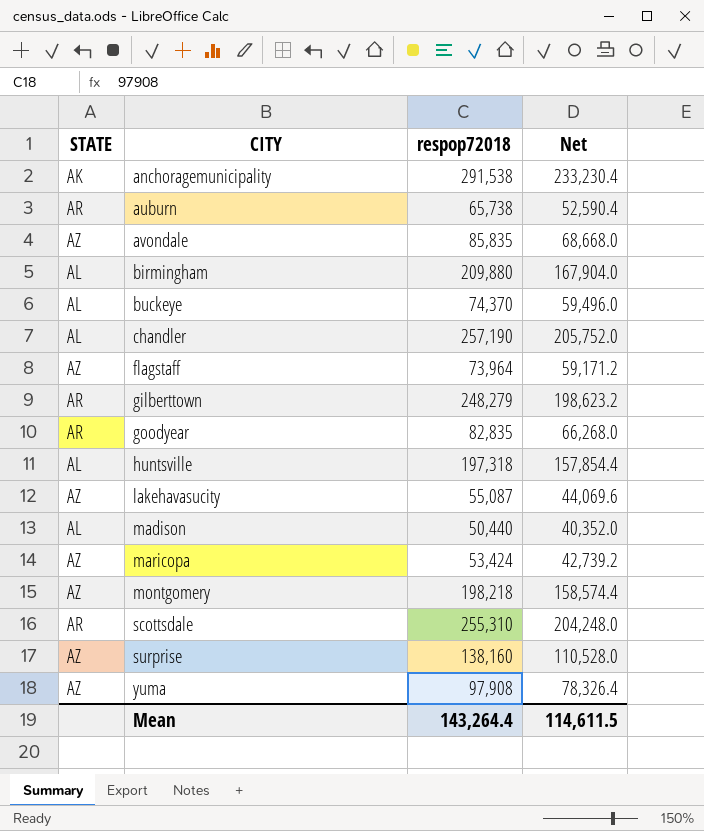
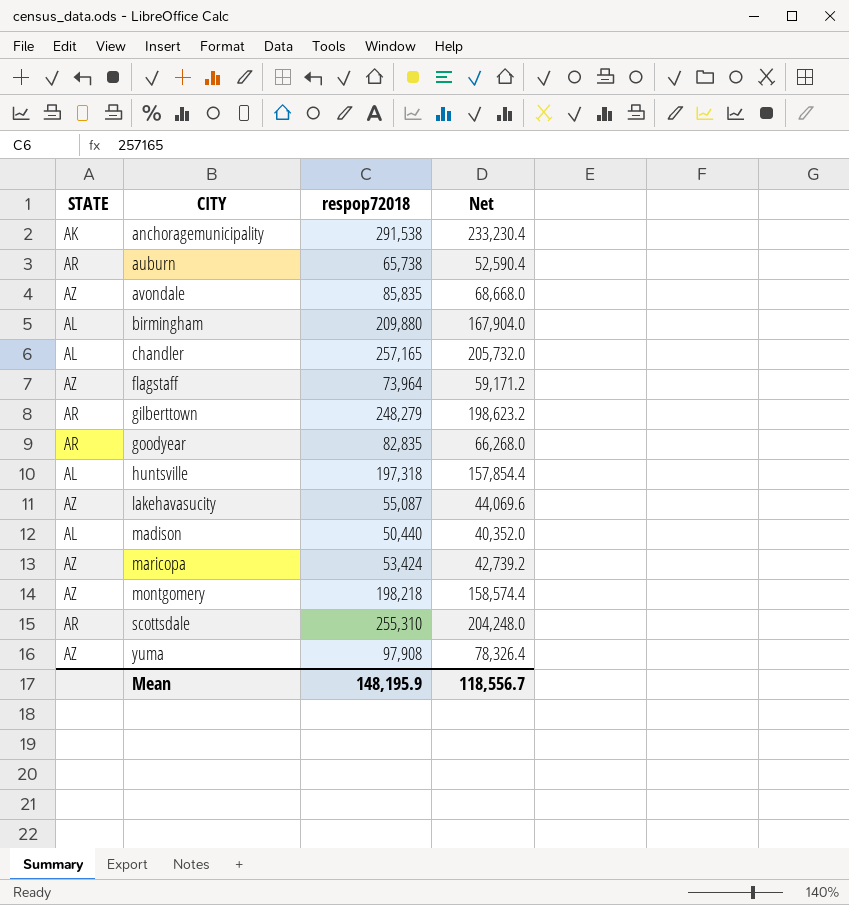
row buckeye: AL | 74,370 | 59,496.0 -> none
row surprise: AZ | 138,160 | 110,528.0 -> none
chandler | respop72018: 257,190 -> 257,165
chandler | Net: 205,752.0 -> 205,732.0
Mean | respop72018: 143,264.4 -> 148,195.9
Mean | Net: 114,611.5 -> 118,556.7

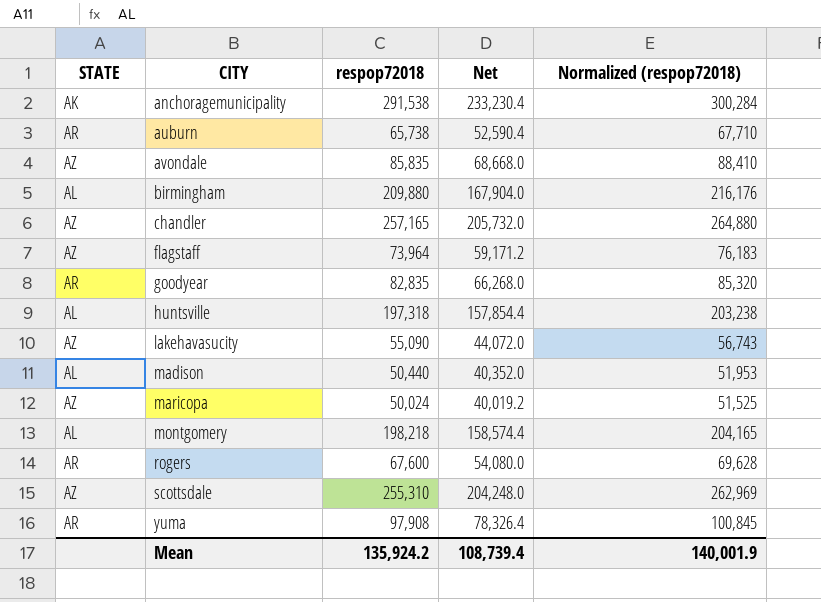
column Normalized (respop72018) | formula: none -> [respop72018] * 1.03
row gilberttown: AR | 248,279 | 198,623.2 -> none
chandler | STATE: AL -> AZ
lakehavasucity | respop72018: 55,087 -> 55,090
lakehavasucity | Net: 44,069.6 -> 44,072.0
maricopa | respop72018: 53,424 -> 50,024
maricopa | Net: 42,739.2 -> 40,019.2
montgomery | STATE: AZ -> AL
row rogers: none -> AR | 67,600 | 54,080.0 | 69,628
scottsdale | STATE: AR -> AZ
yuma | STATE: AZ -> AR
Mean | respop72018: 148,195.9 -> 135,924.2
Mean | Net: 118,556.7 -> 108,739.4

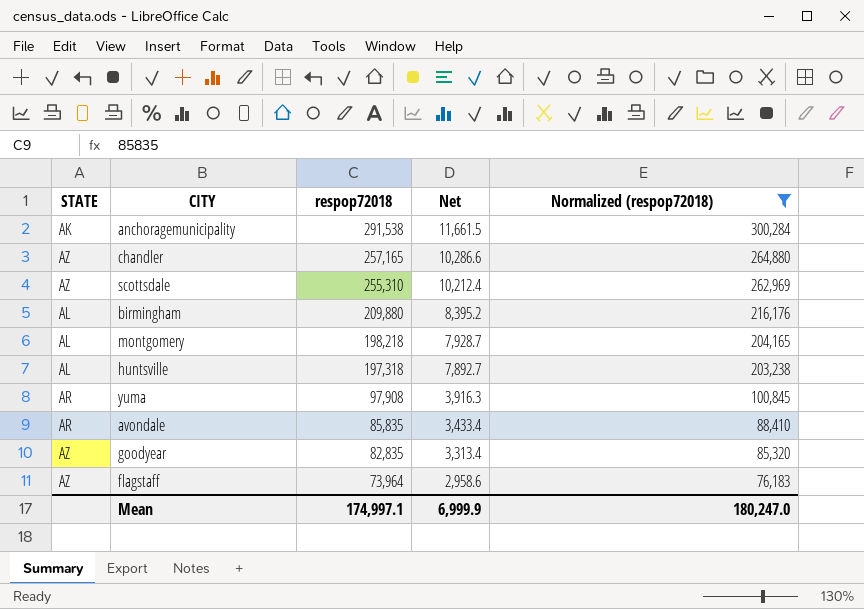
filter: none -> Normalized (respop72018) >= 76,183
row order: CITY ascending -> respop72018 descending
column Net | formula: [respop72018] * 0.8 -> [respop72018] * 0.04
avondale | STATE: AZ -> AR
goodyear | STATE: AR -> AZ
Mean | respop72018: 135,924.2 -> 174,997.1
Mean | Net: 108,739.4 -> 6,999.9
Mean | Normalized (respop72018): 140,001.9 -> 180,247.0

